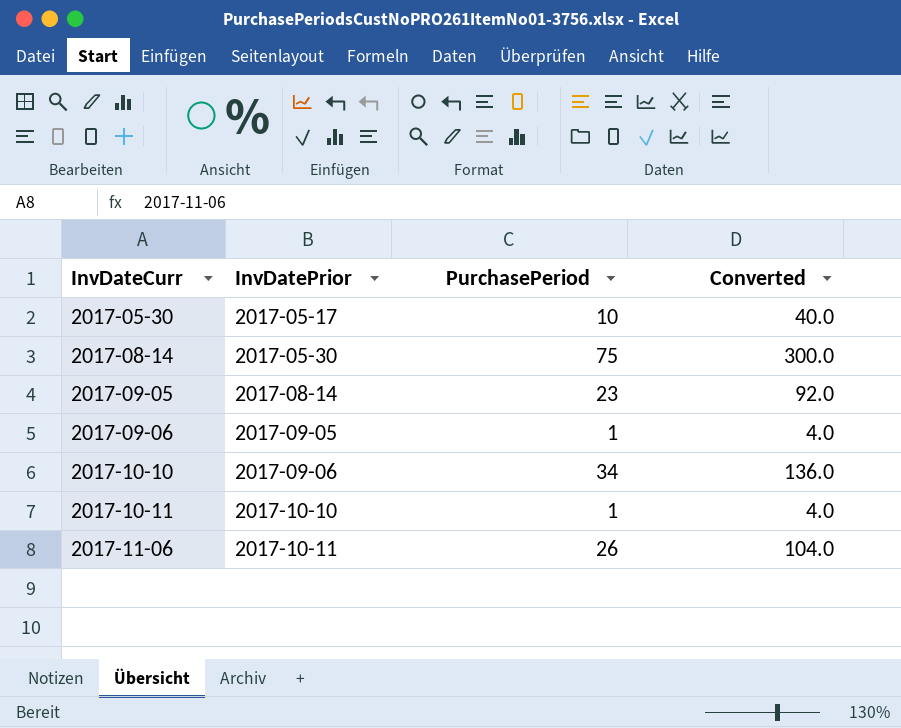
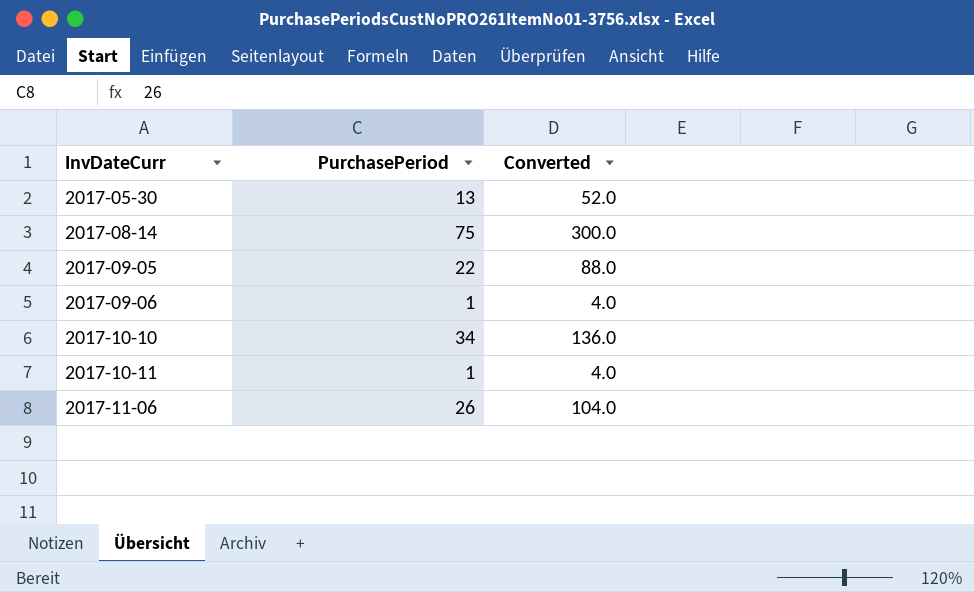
column InvDatePrior | position: 2 -> none
2017-05-30 | PurchasePeriod: 10 -> 13
2017-05-30 | Converted: 40.0 -> 52.0
2017-09-05 | PurchasePeriod: 23 -> 22
2017-09-05 | Converted: 92.0 -> 88.0

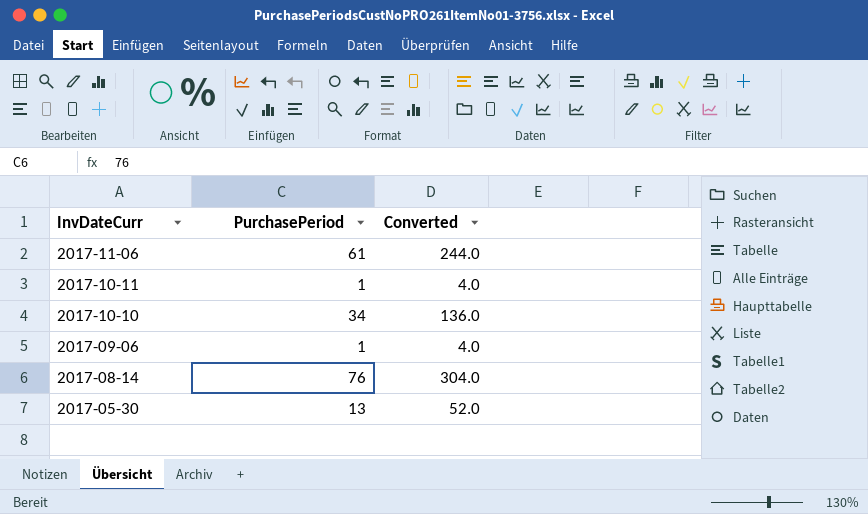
row order: InvDateCurr ascending -> InvDateCurr descending
row 2017-09-05: 22 | 88.0 -> none
2017-11-06 | PurchasePeriod: 26 -> 61
2017-11-06 | Converted: 104.0 -> 244.0
2017-08-14 | PurchasePeriod: 75 -> 76
2017-08-14 | Converted: 300.0 -> 304.0

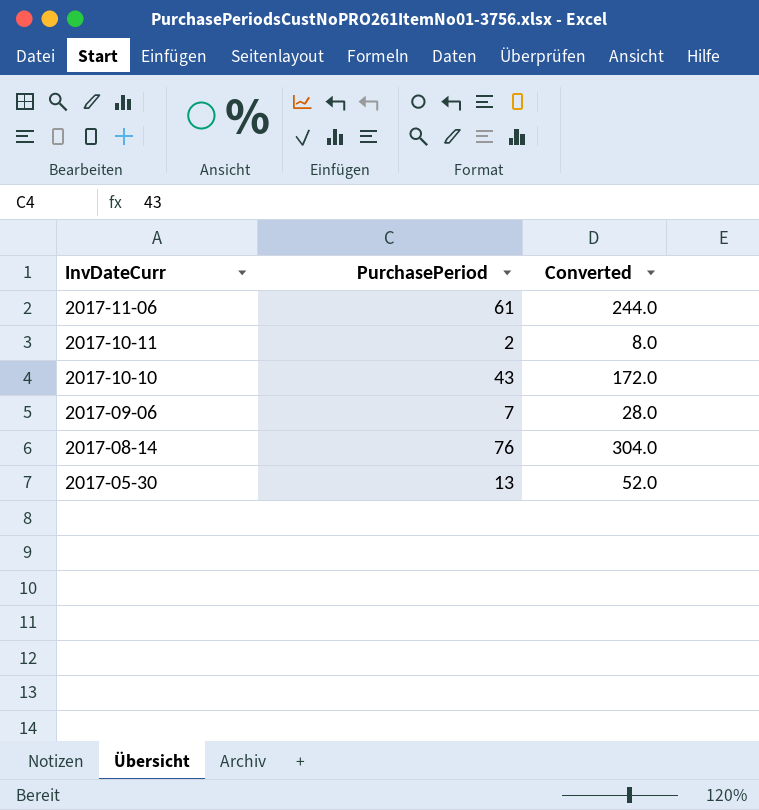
2017-10-11 | PurchasePeriod: 1 -> 2
2017-10-11 | Converted: 4.0 -> 8.0
2017-10-10 | PurchasePeriod: 34 -> 43
2017-10-10 | Converted: 136.0 -> 172.0
2017-09-06 | PurchasePeriod: 1 -> 7
2017-09-06 | Converted: 4.0 -> 28.0

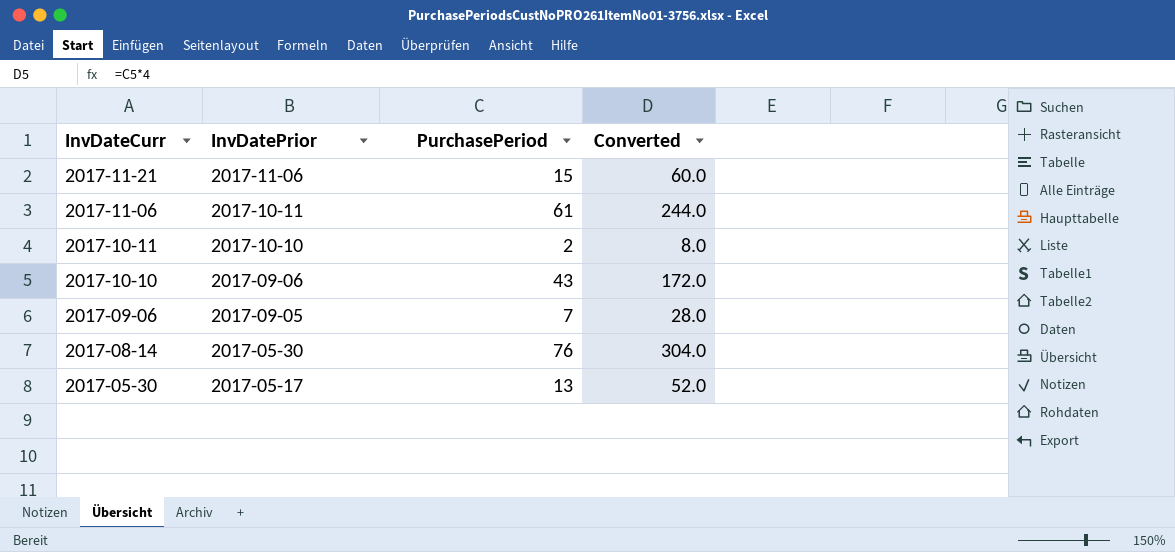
column InvDatePrior | position: none -> 2
row 2017-11-21: none -> 2017-11-06 | 15 | 60.0

